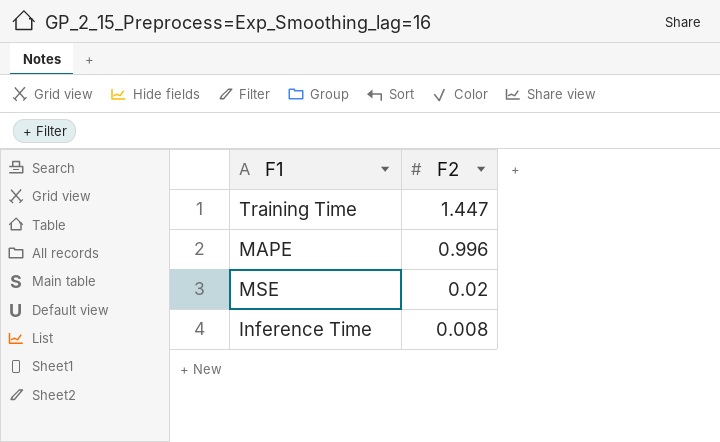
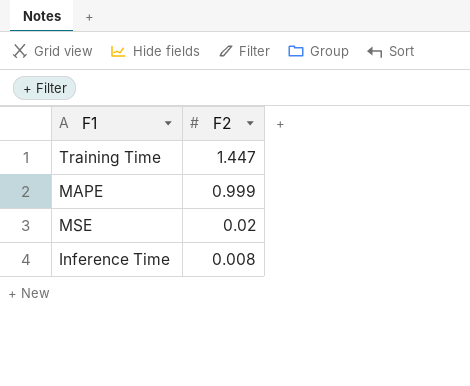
MAPE | F2: 0.996 -> 0.999

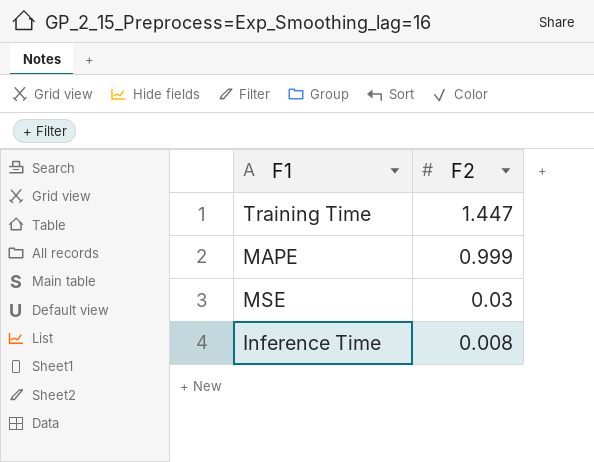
MSE | F2: 0.02 -> 0.03

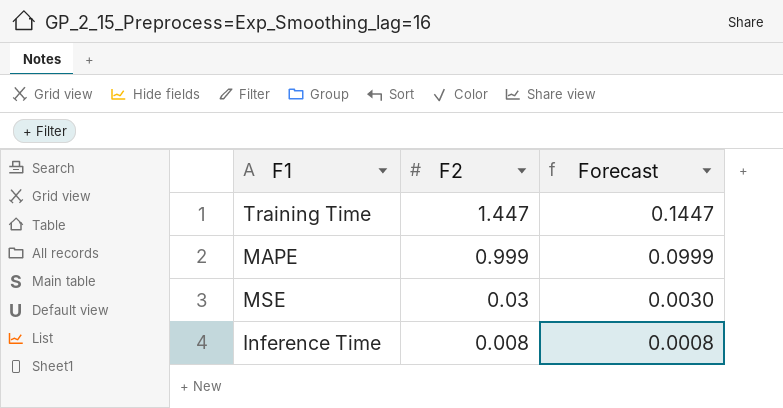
column Forecast | formula: none -> [F2] * 0.1

